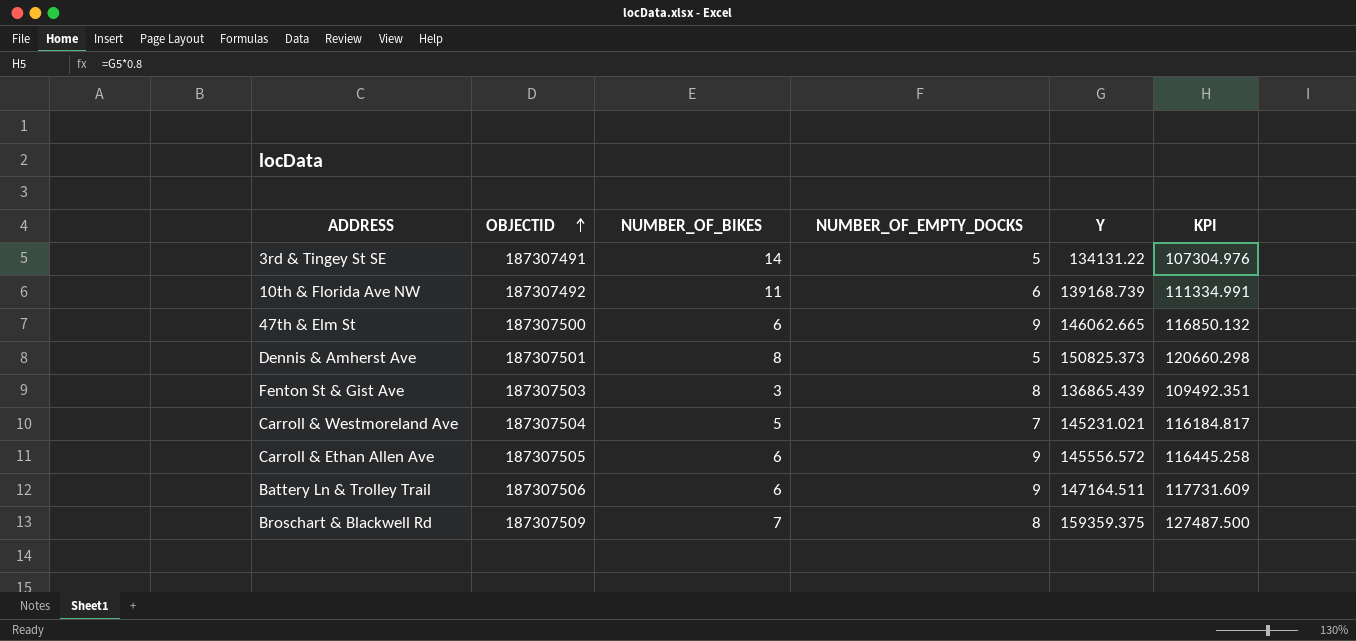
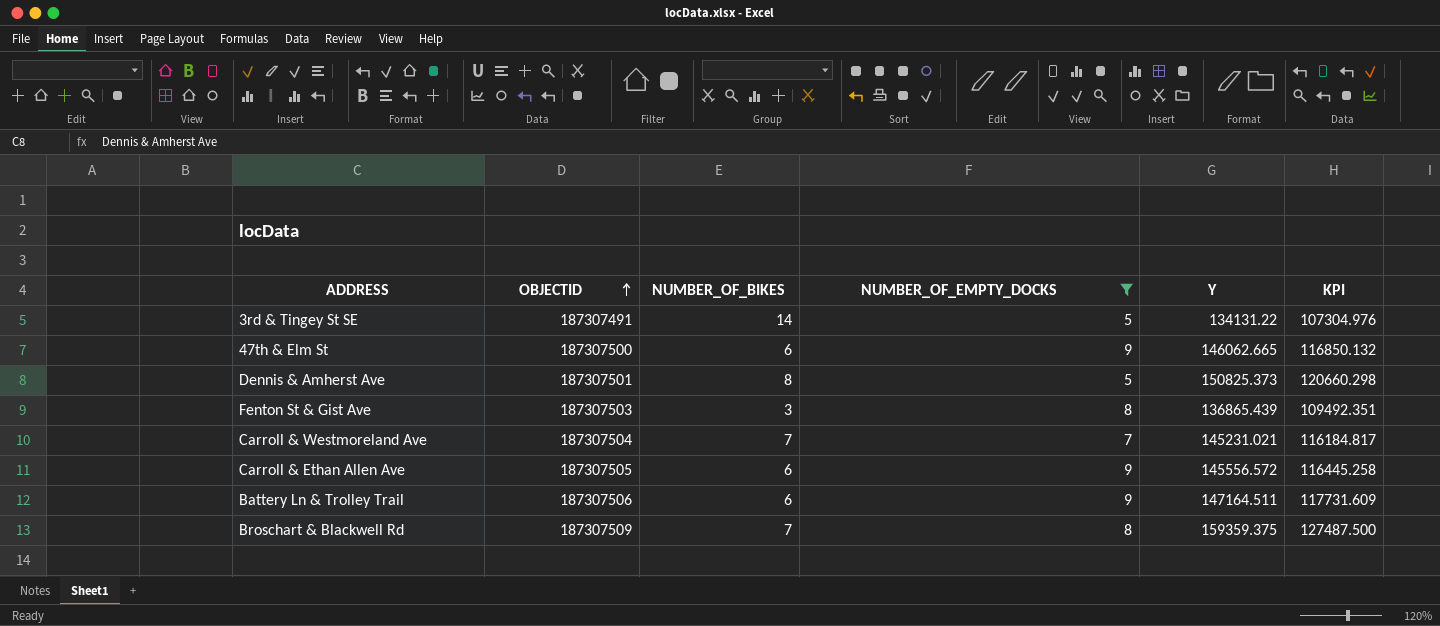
filter: none -> NUMBER_OF_EMPTY_DOCKS != 6
Carroll & Westmoreland Ave | NUMBER_OF_BIKES: 5 -> 7

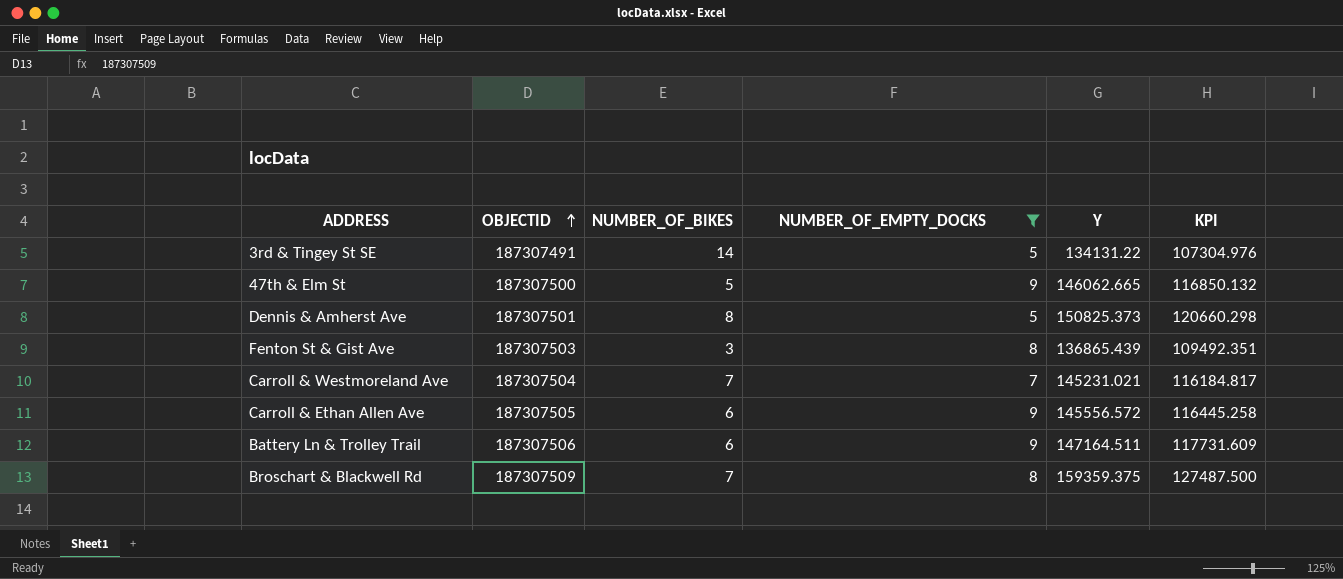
47th & Elm St | NUMBER_OF_BIKES: 6 -> 5

